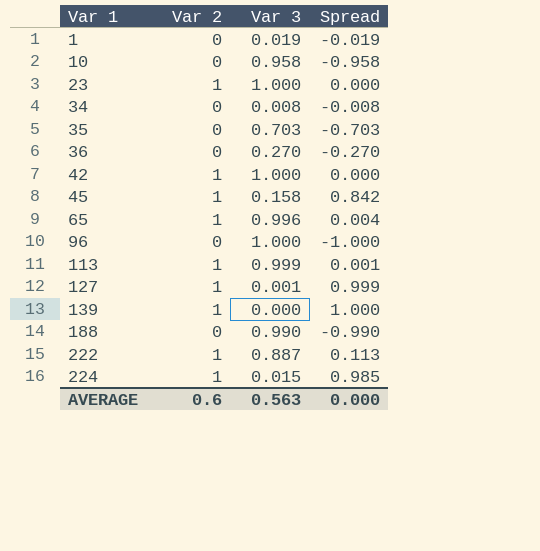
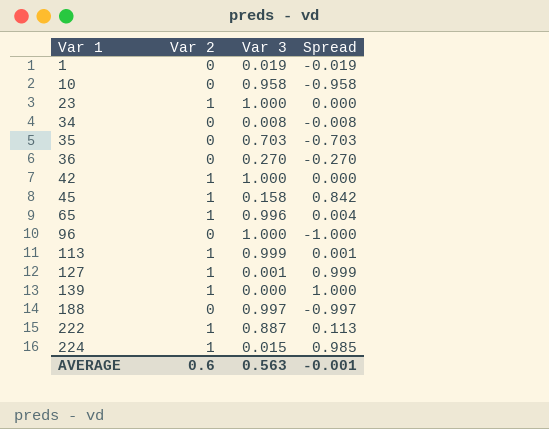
188 | Var 3: 0.990 -> 0.997
188 | Spread: -0.990 -> -0.997
AVERAGE | Spread: 0.000 -> -0.001

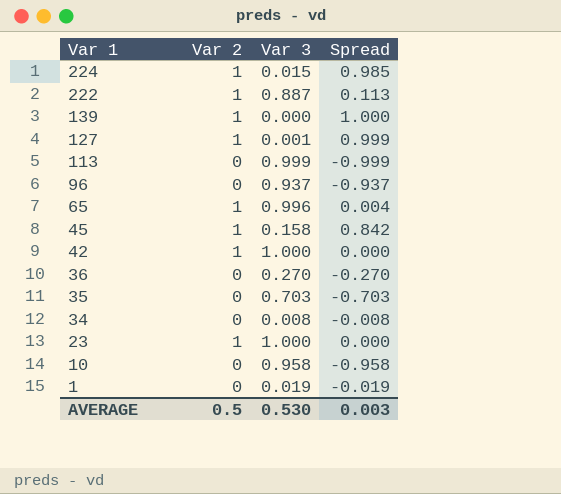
row order: Var 1 ascending -> Var 1 descending
row 188: 0 | 0.997 | -0.997 -> none
113 | Var 2: 1 -> 0
113 | Spread: 0.001 -> -0.999
96 | Var 3: 1.000 -> 0.937
96 | Spread: -1.000 -> -0.937
AVERAGE | Var 2: 0.6 -> 0.5
AVERAGE | Var 3: 0.563 -> 0.530
AVERAGE | Spread: -0.001 -> 0.003

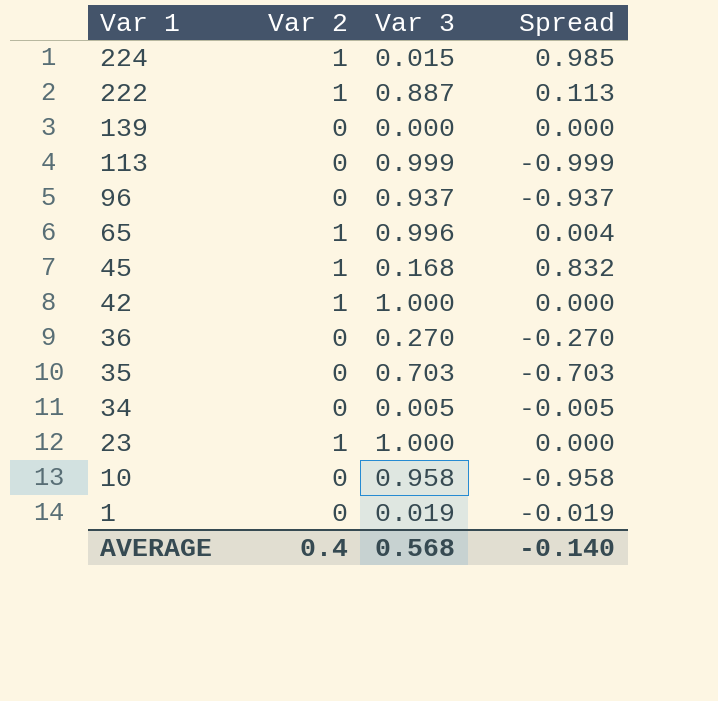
row 127: 1 | 0.001 | 0.999 -> none
139 | Var 2: 1 -> 0
139 | Spread: 1.000 -> 0.000
45 | Var 3: 0.158 -> 0.168
45 | Spread: 0.842 -> 0.832
34 | Var 3: 0.008 -> 0.005
34 | Spread: -0.008 -> -0.005
AVERAGE | Var 2: 0.5 -> 0.4
AVERAGE | Var 3: 0.530 -> 0.568
AVERAGE | Spread: 0.003 -> -0.140

